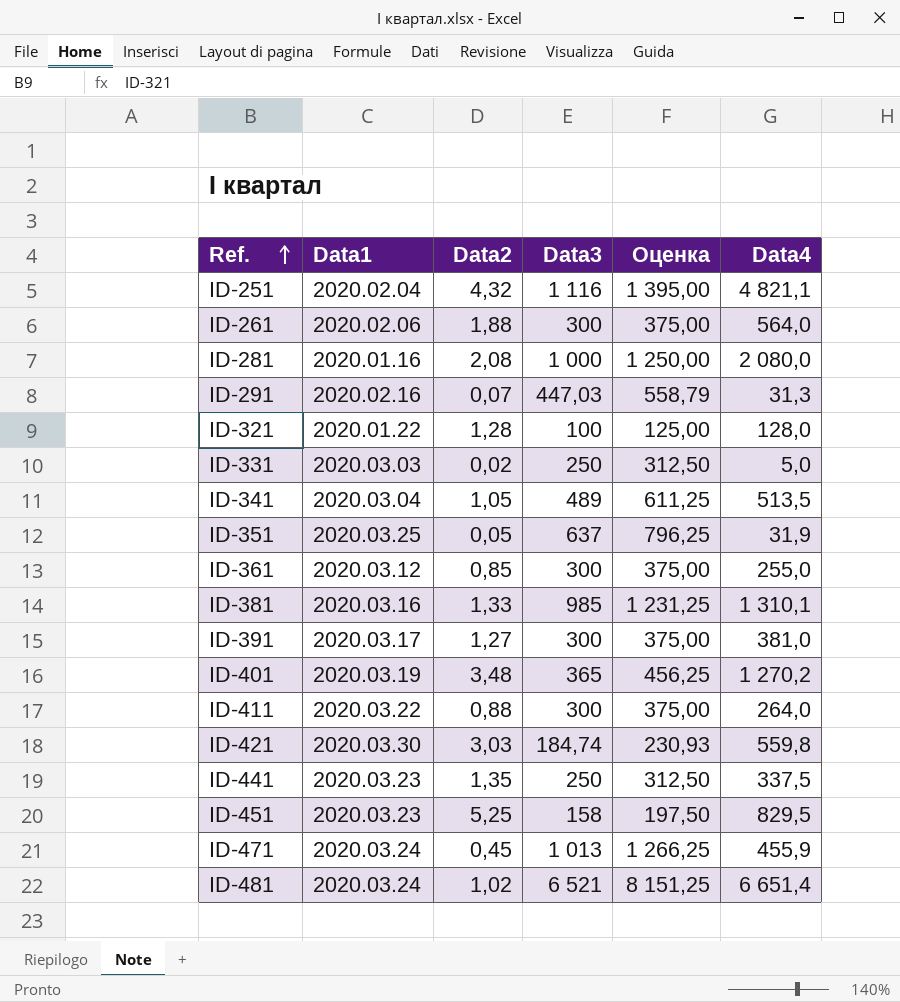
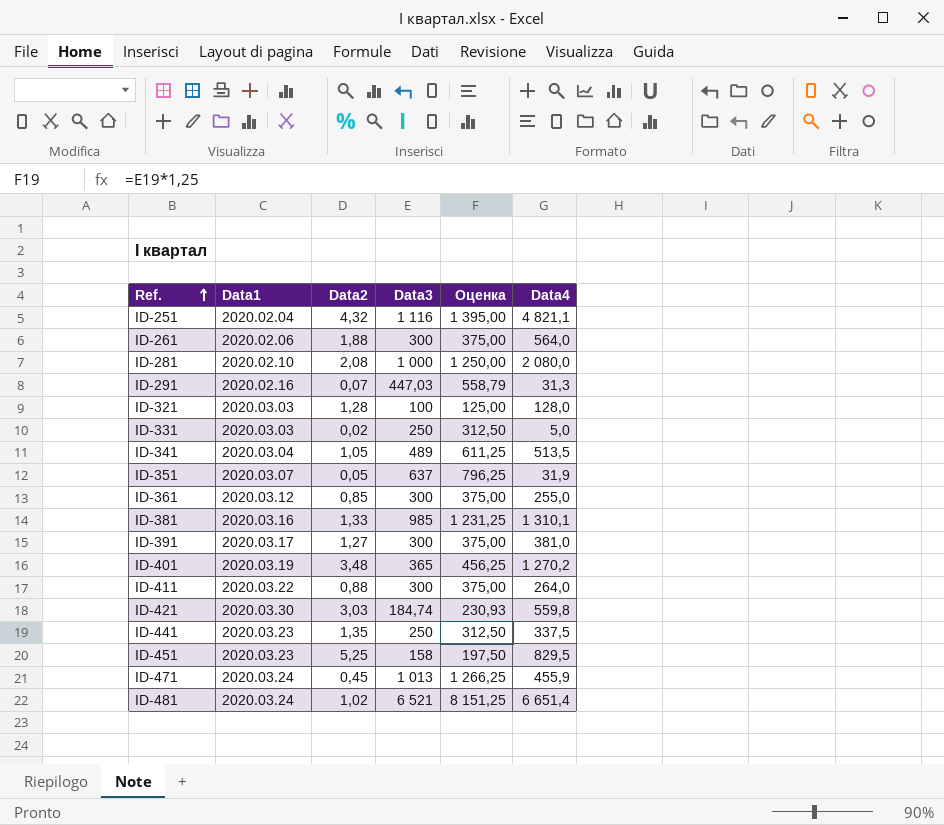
ID-281 | Data1: 2020.01.16 -> 2020.02.10
ID-321 | Data1: 2020.01.22 -> 2020.03.03
ID-351 | Data1: 2020.03.25 -> 2020.03.07

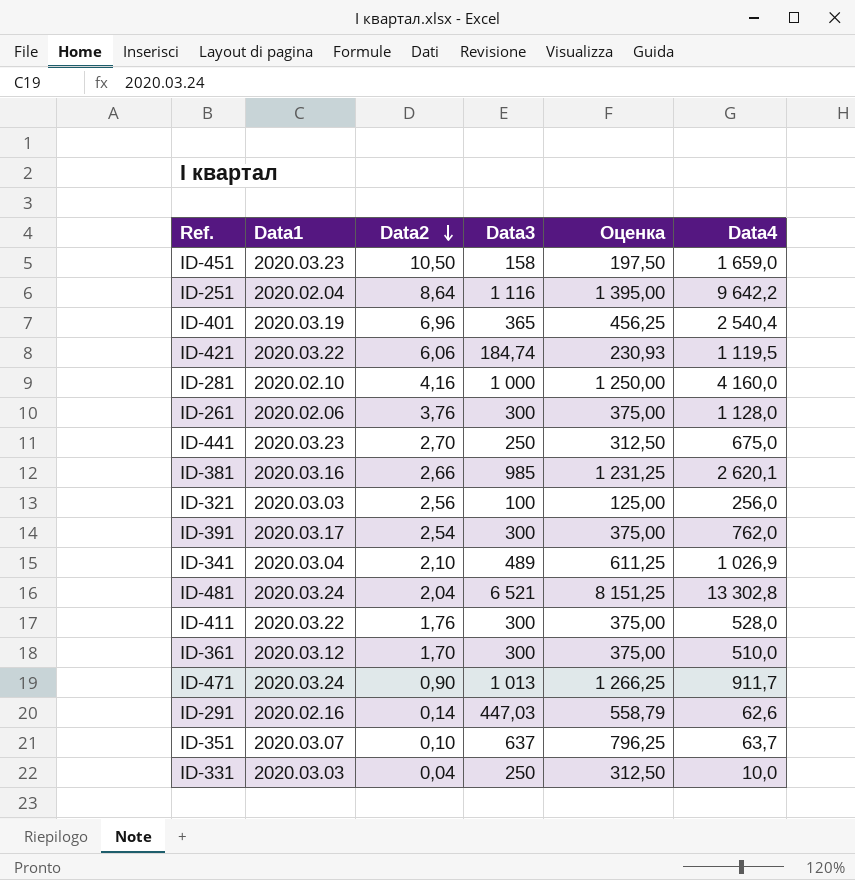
row order: Ref. ascending -> Data2 descending
ID-451 | Data2: 5,25 -> 10,50
ID-451 | Data4: 829,5 -> 1 659,0
ID-251 | Data2: 4,32 -> 8,64
ID-251 | Data4: 4 821,1 -> 9 642,2
ID-401 | Data2: 3,48 -> 6,96
ID-401 | Data4: 1 270,2 -> 2 540,4
ID-421 | Data1: 2020.03.30 -> 2020.03.22
ID-421 | Data2: 3,03 -> 6,06
ID-421 | Data4: 559,8 -> 1 119,5
ID-281 | Data2: 2,08 -> 4,16
ID-281 | Data4: 2 080,0 -> 4 160,0
ID-261 | Data2: 1,88 -> 3,76
ID-261 | Data4: 564,0 -> 1 128,0
ID-441 | Data2: 1,35 -> 2,70
ID-441 | Data4: 337,5 -> 675,0
ID-381 | Data2: 1,33 -> 2,66
ID-381 | Data4: 1 310,1 -> 2 620,1
ID-321 | Data2: 1,28 -> 2,56
ID-321 | Data4: 128,0 -> 256,0
ID-391 | Data2: 1,27 -> 2,54
ID-391 | Data4: 381,0 -> 762,0
ID-341 | Data2: 1,05 -> 2,10
ID-341 | Data4: 513,5 -> 1 026,9
ID-481 | Data2: 1,02 -> 2,04
ID-481 | Data4: 6 651,4 -> 13 302,8
ID-411 | Data2: 0,88 -> 1,76
ID-411 | Data4: 264,0 -> 528,0
ID-361 | Data2: 0,85 -> 1,70
ID-361 | Data4: 255,0 -> 510,0
ID-471 | Data2: 0,45 -> 0,90
ID-471 | Data4: 455,9 -> 911,7
ID-291 | Data2: 0,07 -> 0,14
ID-291 | Data4: 31,3 -> 62,6
ID-351 | Data2: 0,05 -> 0,10
ID-351 | Data4: 31,9 -> 63,7
ID-331 | Data2: 0,02 -> 0,04
ID-331 | Data4: 5,0 -> 10,0

